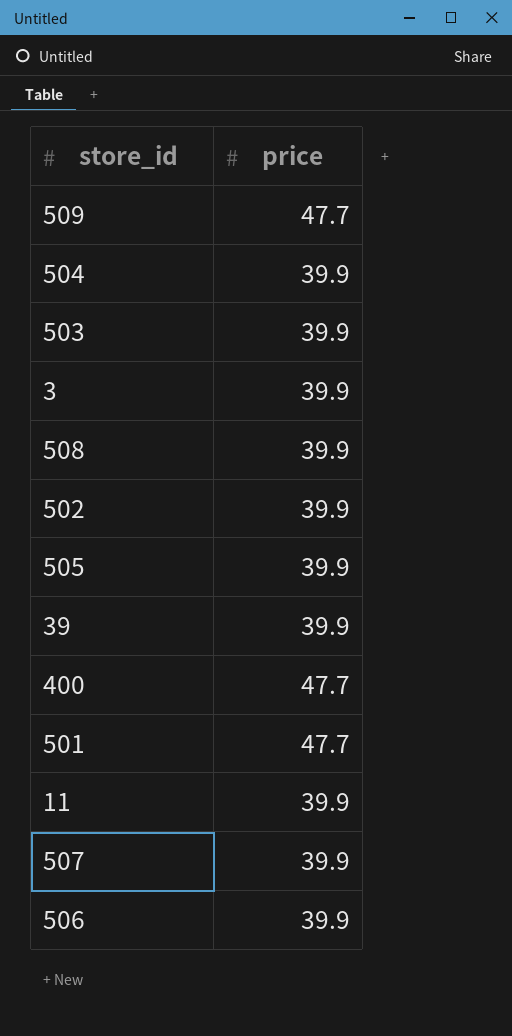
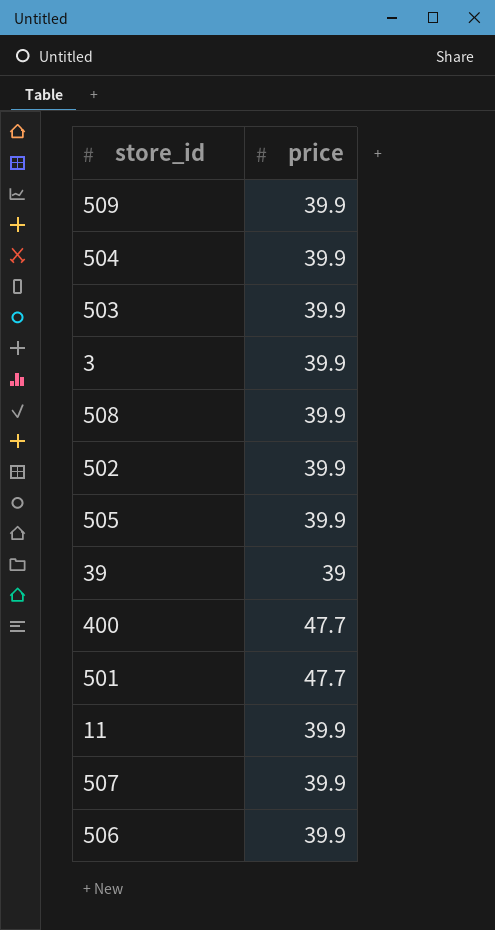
509 | price: 47.7 -> 39.9
39 | price: 39.9 -> 39

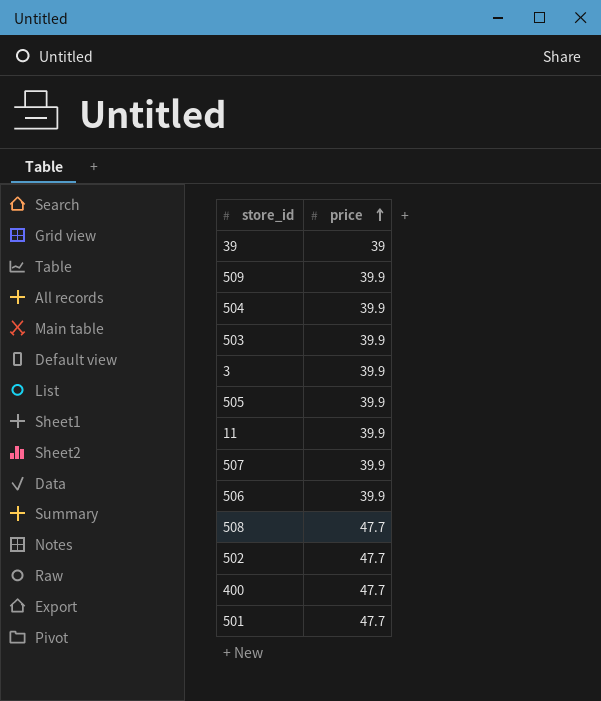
row order: none -> price ascending
508 | price: 39.9 -> 47.7
502 | price: 39.9 -> 47.7

